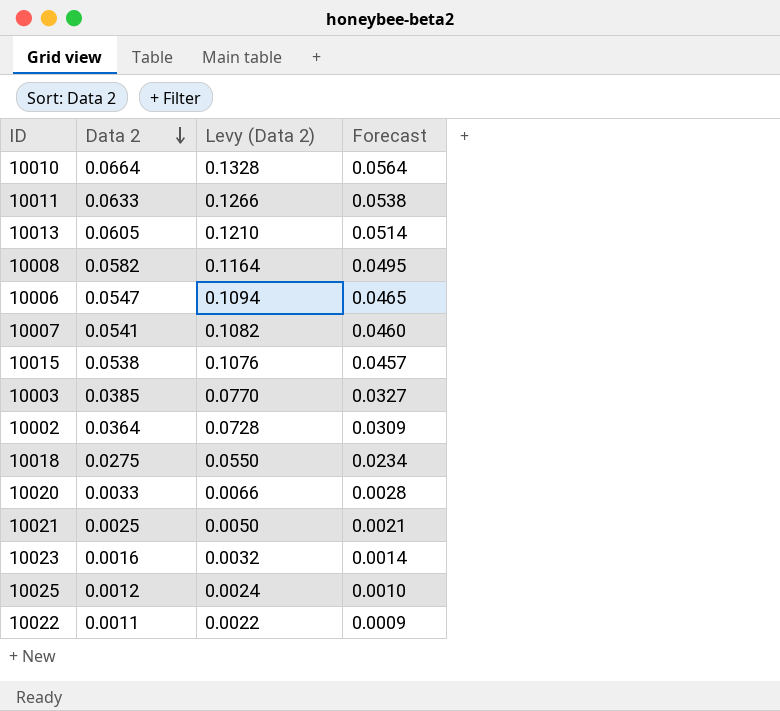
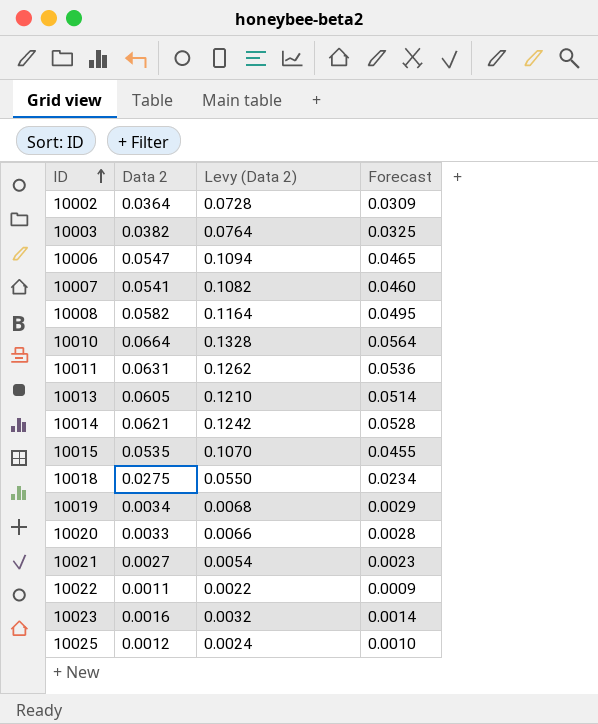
row order: Data 2 descending -> ID ascending
10003 | Data 2: 0.0385 -> 0.0382
10003 | Levy (Data 2): 0.0770 -> 0.0764
10003 | Forecast: 0.0327 -> 0.0325
10011 | Data 2: 0.0633 -> 0.0631
10011 | Levy (Data 2): 0.1266 -> 0.1262
10011 | Forecast: 0.0538 -> 0.0536
row 10014: none -> 0.0621 | 0.1242 | 0.0528
10015 | Data 2: 0.0538 -> 0.0535
10015 | Levy (Data 2): 0.1076 -> 0.1070
10015 | Forecast: 0.0457 -> 0.0455
row 10019: none -> 0.0034 | 0.0068 | 0.0029
10021 | Data 2: 0.0025 -> 0.0027
10021 | Levy (Data 2): 0.0050 -> 0.0054
10021 | Forecast: 0.0021 -> 0.0023

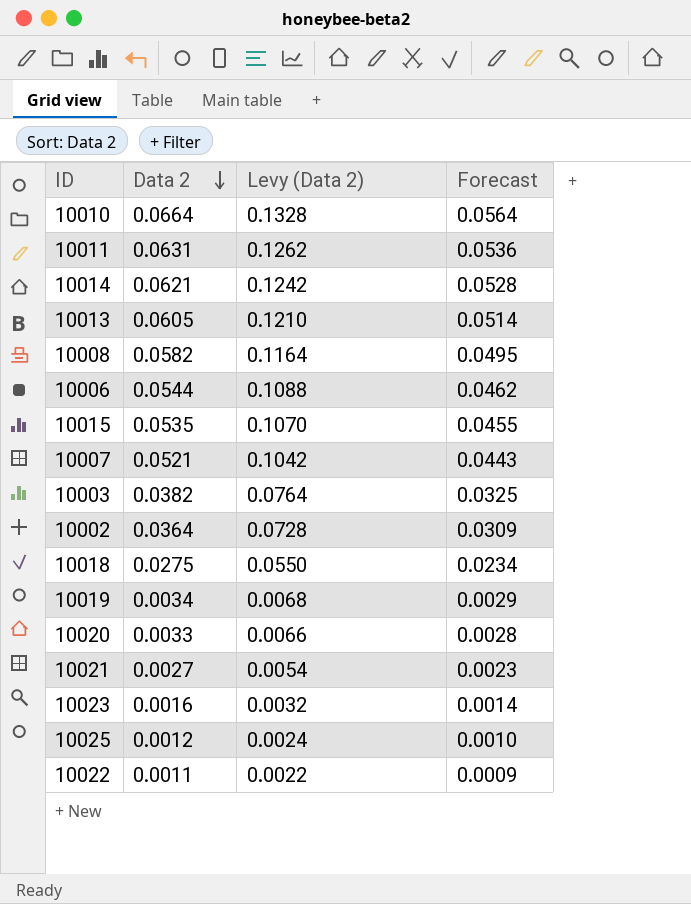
row order: ID ascending -> Data 2 descending
10006 | Data 2: 0.0547 -> 0.0544
10006 | Levy (Data 2): 0.1094 -> 0.1088
10006 | Forecast: 0.0465 -> 0.0462
10007 | Data 2: 0.0541 -> 0.0521
10007 | Levy (Data 2): 0.1082 -> 0.1042
10007 | Forecast: 0.0460 -> 0.0443

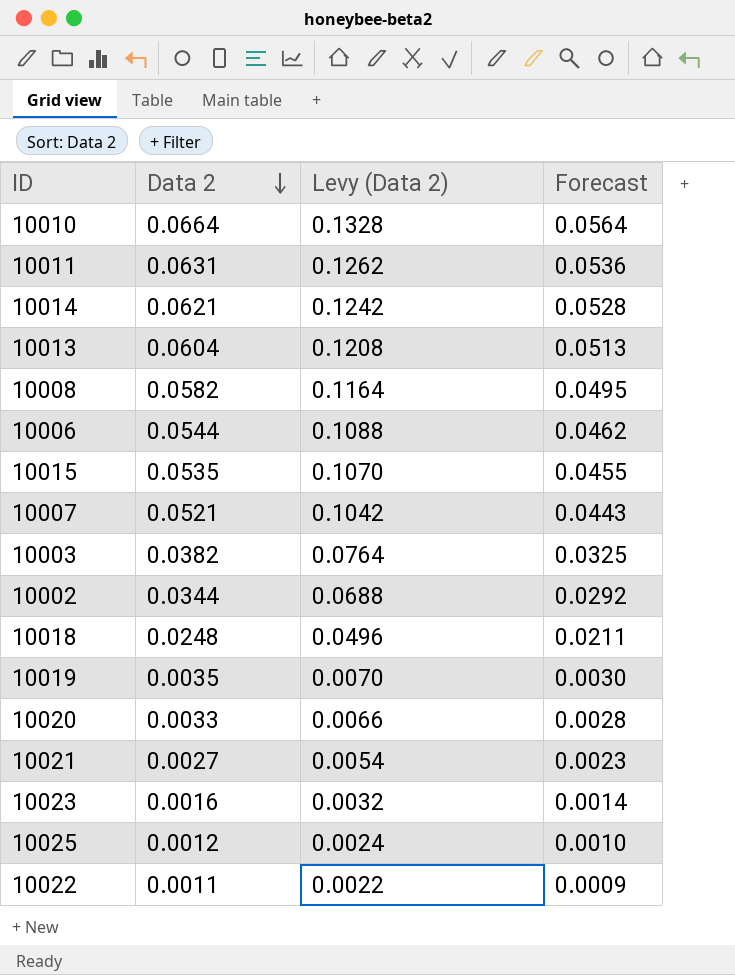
10013 | Data 2: 0.0605 -> 0.0604
10013 | Levy (Data 2): 0.1210 -> 0.1208
10013 | Forecast: 0.0514 -> 0.0513
10002 | Data 2: 0.0364 -> 0.0344
10002 | Levy (Data 2): 0.0728 -> 0.0688
10002 | Forecast: 0.0309 -> 0.0292
10018 | Data 2: 0.0275 -> 0.0248
10018 | Levy (Data 2): 0.0550 -> 0.0496
10018 | Forecast: 0.0234 -> 0.0211
10019 | Data 2: 0.0034 -> 0.0035
10019 | Levy (Data 2): 0.0068 -> 0.0070
10019 | Forecast: 0.0029 -> 0.0030

